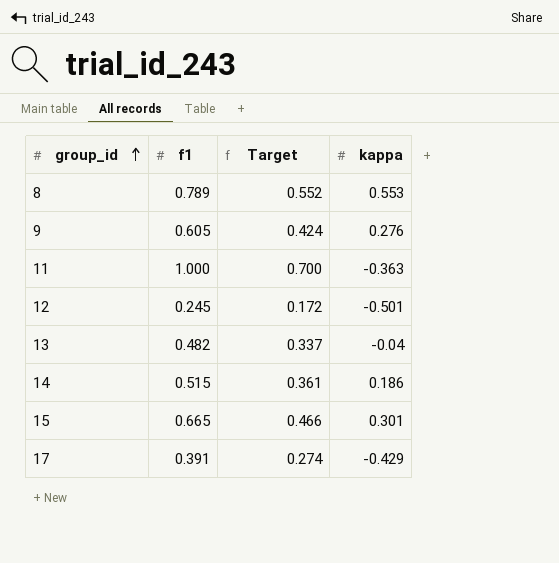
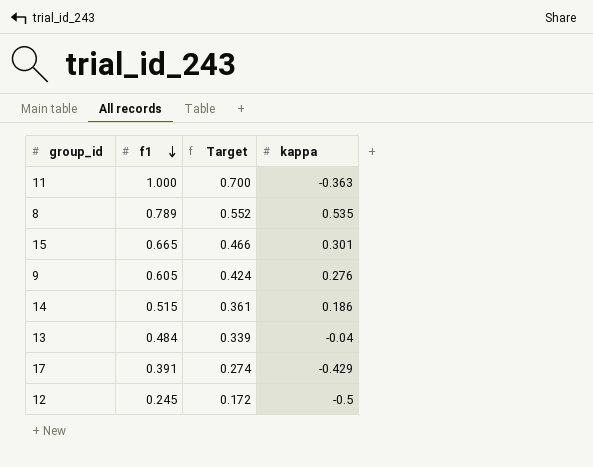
row order: group_id ascending -> f1 descending
8 | kappa: 0.553 -> 0.535
13 | f1: 0.482 -> 0.484
13 | Target: 0.337 -> 0.339
12 | kappa: -0.501 -> -0.5

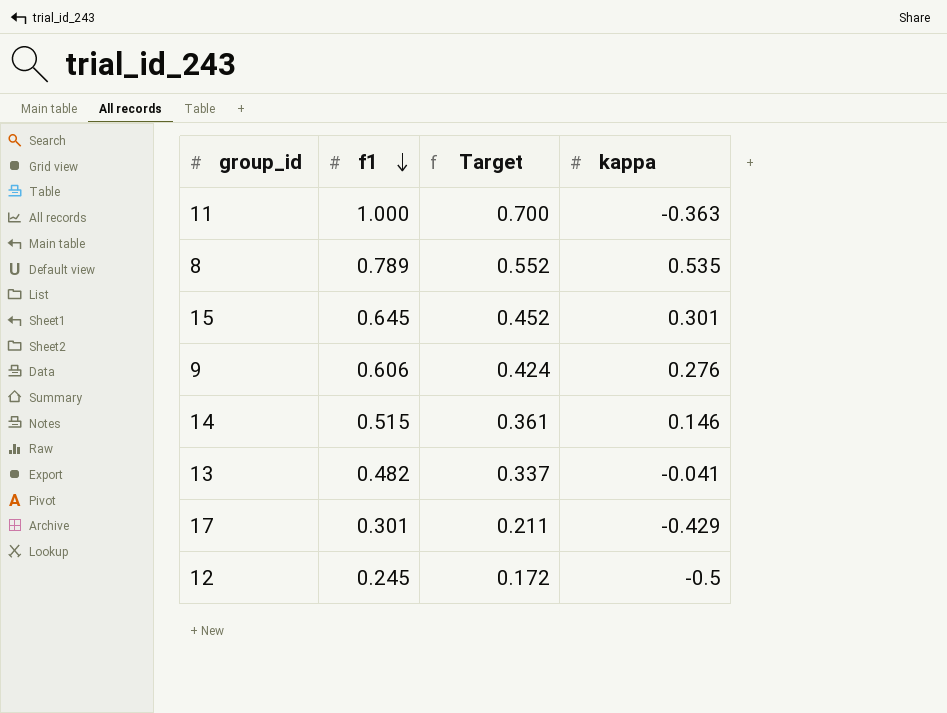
15 | f1: 0.665 -> 0.645
15 | Target: 0.466 -> 0.452
9 | f1: 0.605 -> 0.606
14 | kappa: 0.186 -> 0.146
13 | f1: 0.484 -> 0.482
13 | Target: 0.339 -> 0.337
13 | kappa: -0.04 -> -0.041
17 | f1: 0.391 -> 0.301
17 | Target: 0.274 -> 0.211

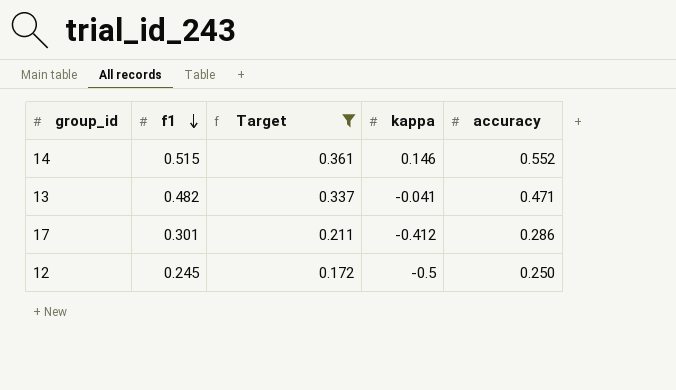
filter: none -> Target <= 0.361
column accuracy | position: none -> 5
17 | kappa: -0.429 -> -0.412

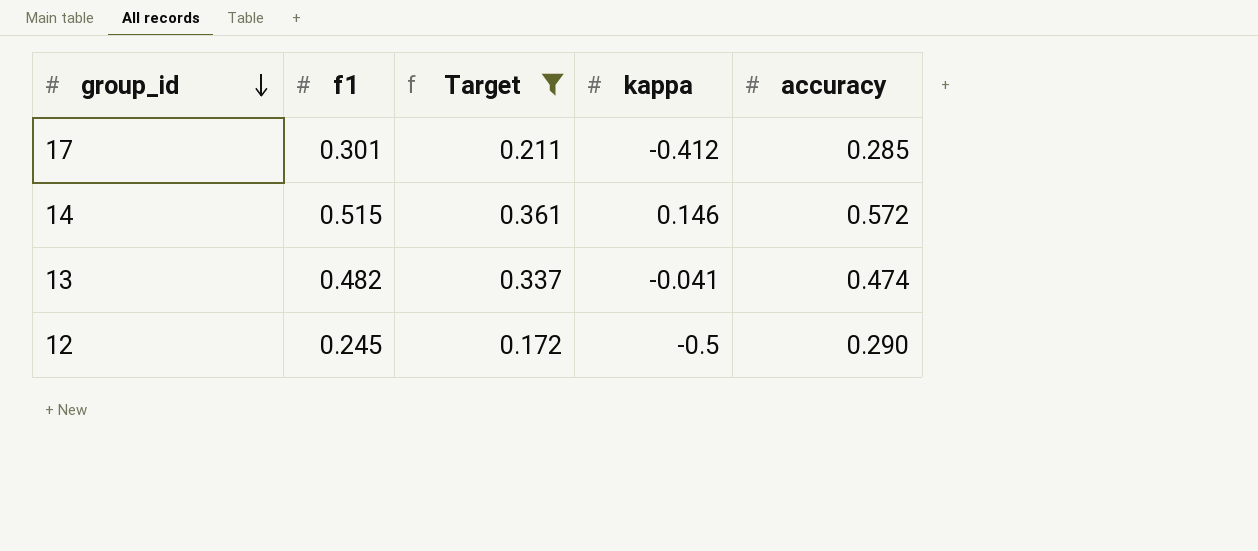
row order: f1 descending -> group_id descending
17 | accuracy: 0.286 -> 0.285
14 | accuracy: 0.552 -> 0.572
13 | accuracy: 0.471 -> 0.474
12 | accuracy: 0.250 -> 0.290

